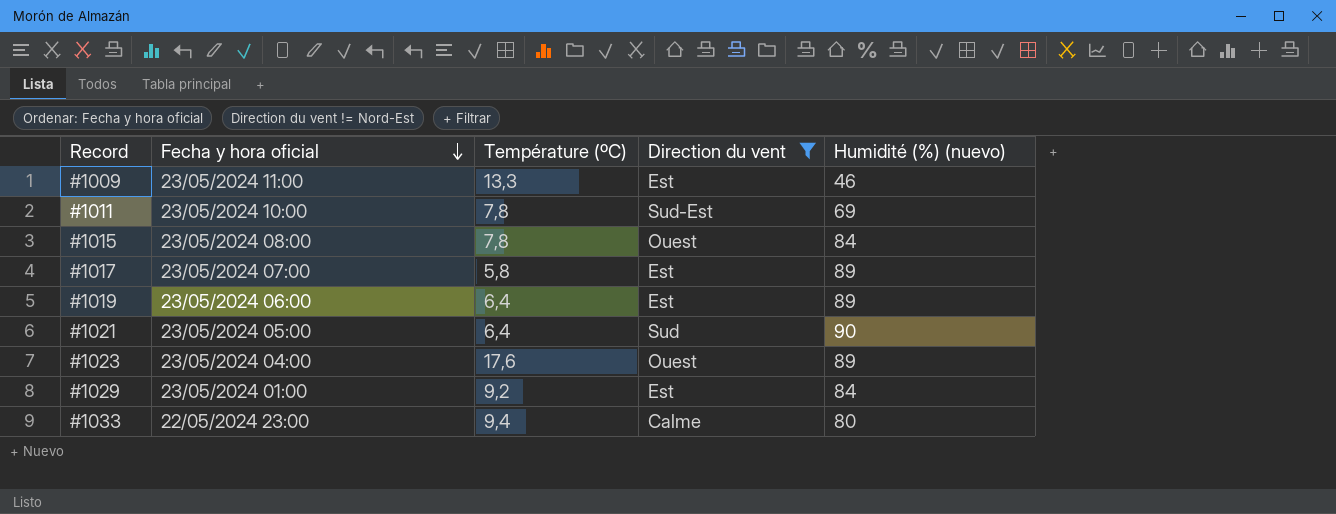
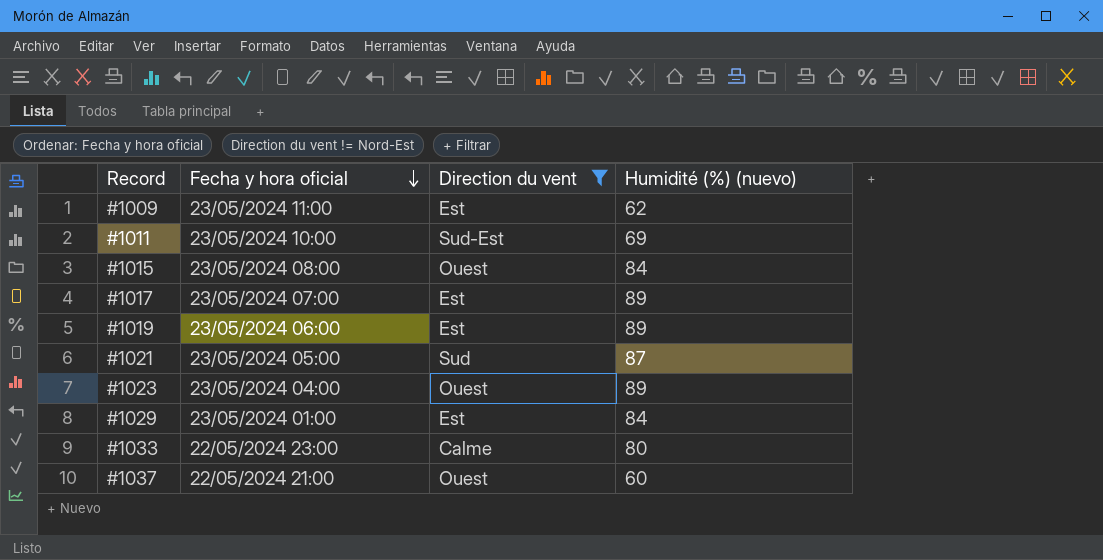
column Température (ºC) | position: 3 -> none
#1009 | Humidité (%) (nuevo): 46 -> 62
#1021 | Humidité (%) (nuevo): 90 -> 87
row #1037: none -> 22/05/2024 21:00 | Ouest | 60

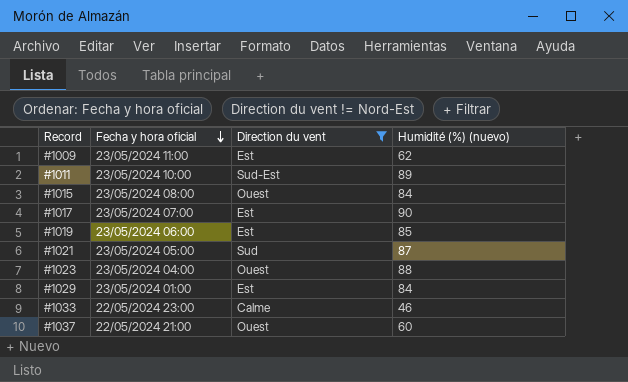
#1011 | Humidité (%) (nuevo): 69 -> 89
#1017 | Humidité (%) (nuevo): 89 -> 90
#1019 | Humidité (%) (nuevo): 89 -> 85
#1023 | Humidité (%) (nuevo): 89 -> 88
#1033 | Humidité (%) (nuevo): 80 -> 46

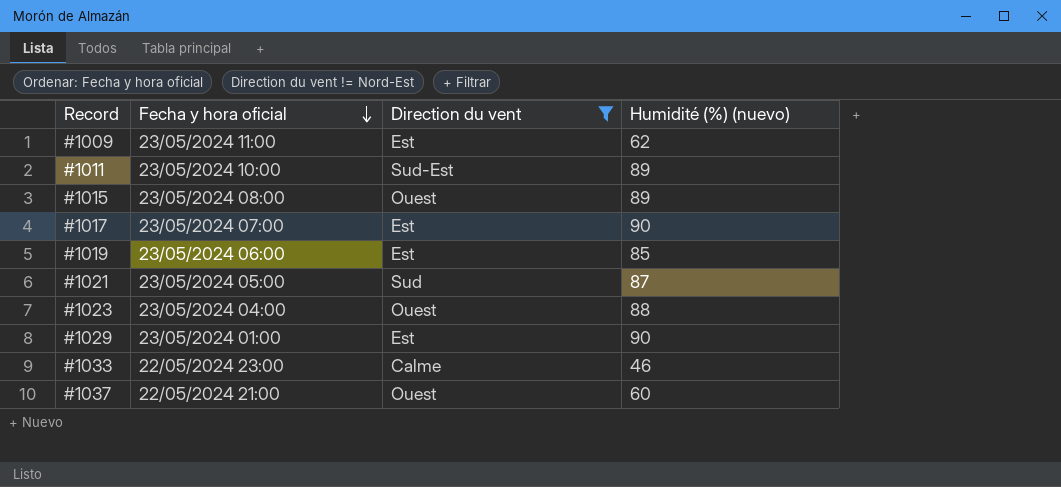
#1015 | Humidité (%) (nuevo): 84 -> 89
#1029 | Humidité (%) (nuevo): 84 -> 90

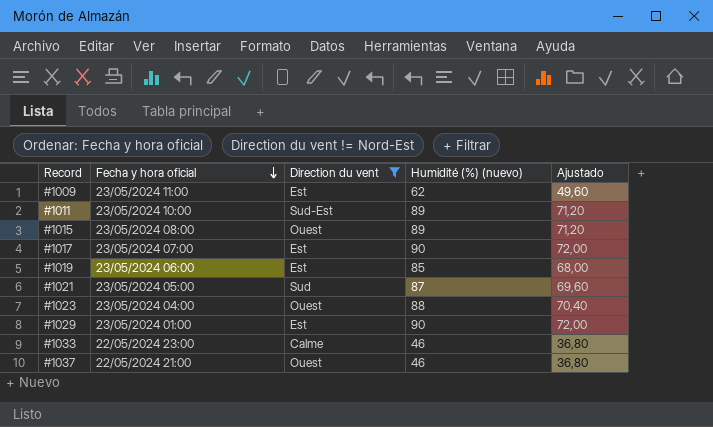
column Ajustado | formula: none -> [Humidité (%) (nuevo)] * 0,8
#1037 | Humidité (%) (nuevo): 60 -> 46

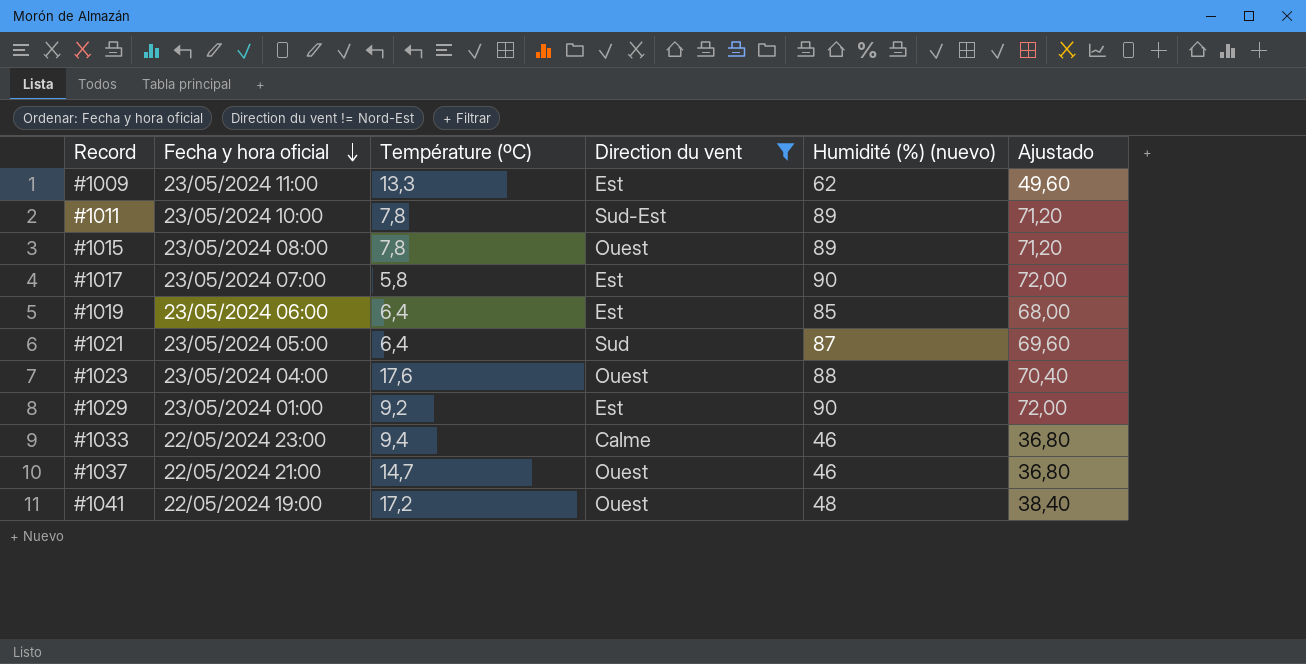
column Température (ºC) | position: none -> 3
row #1041: none -> 22/05/2024 19:00 | 17,2 | Ouest | 48 | 38,40

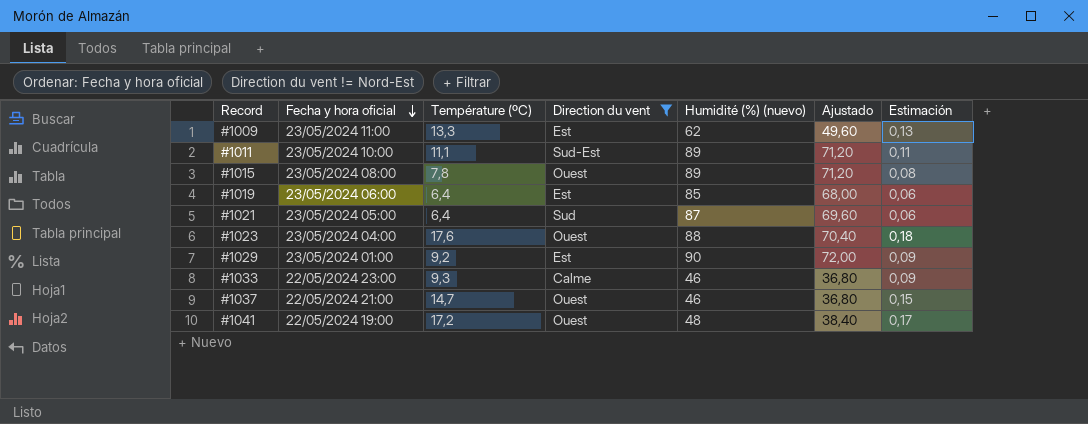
column Estimación | formula: none -> [Température (ºC)] * 0,01
row #1017: 23/05/2024 07:00 | 5,8 | Est | 90 | 72,00 -> none
#1011 | Température (ºC): 7,8 -> 11,1
#1033 | Température (ºC): 9,4 -> 9,3

